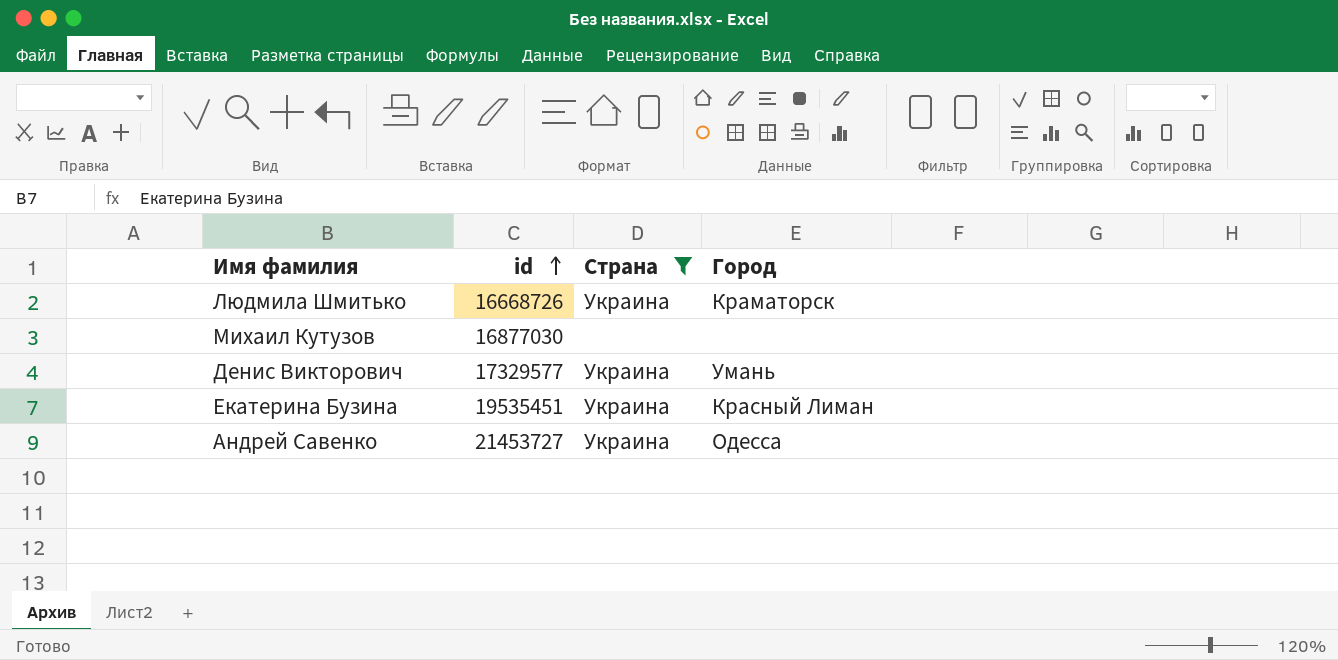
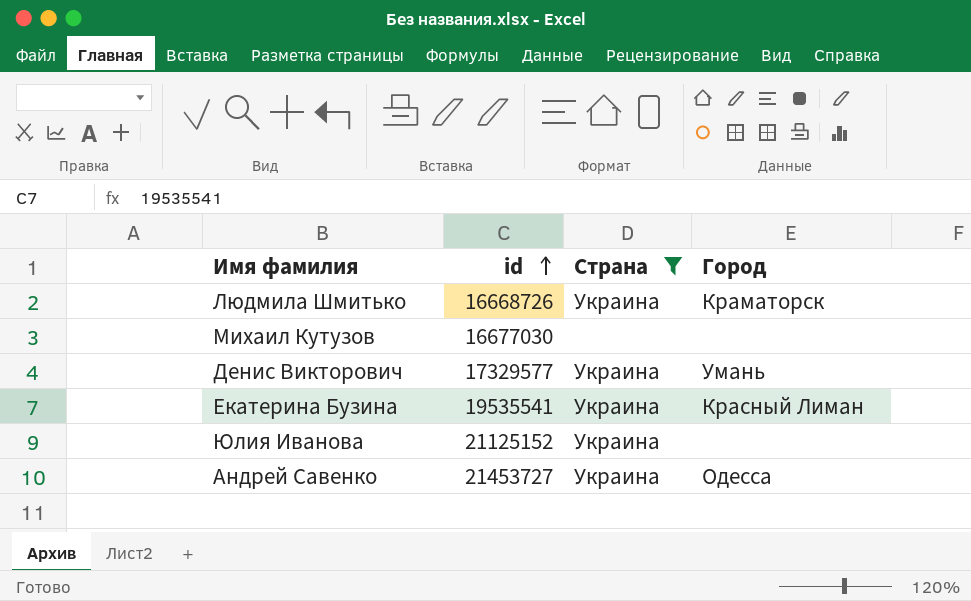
Михаил Кутузов | id: 16877030 -> 16677030
Екатерина Бузина | id: 19535451 -> 19535541
row Юлия Иванова: none -> 21125152 | Украина | none

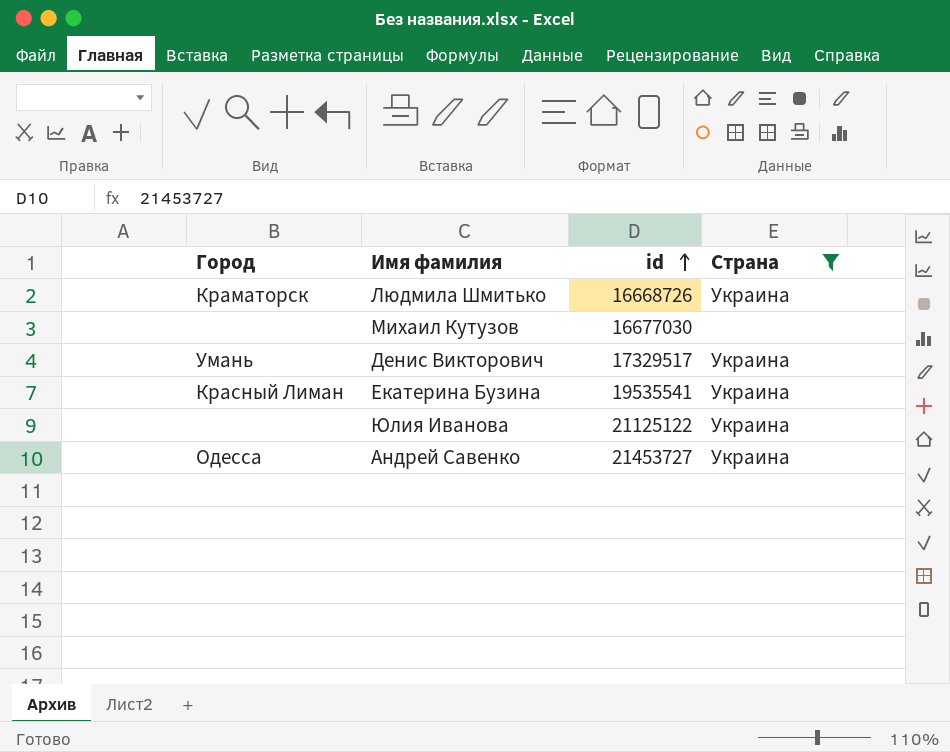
column Город | position: 4 -> 1
Денис Викторович | id: 17329577 -> 17329517
Юлия Иванова | id: 21125152 -> 21125122

